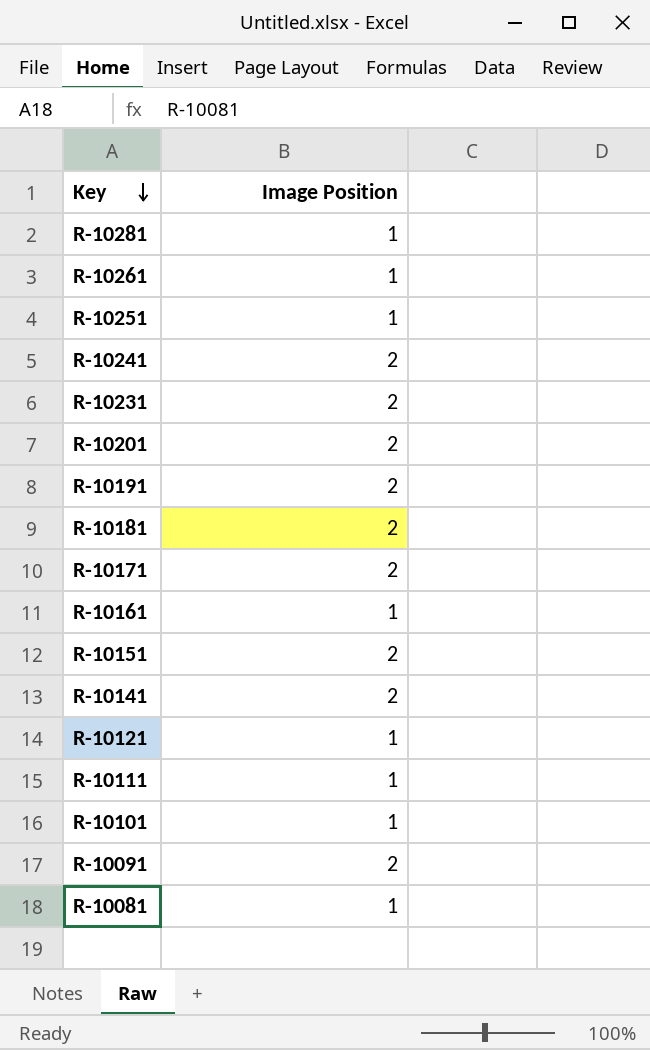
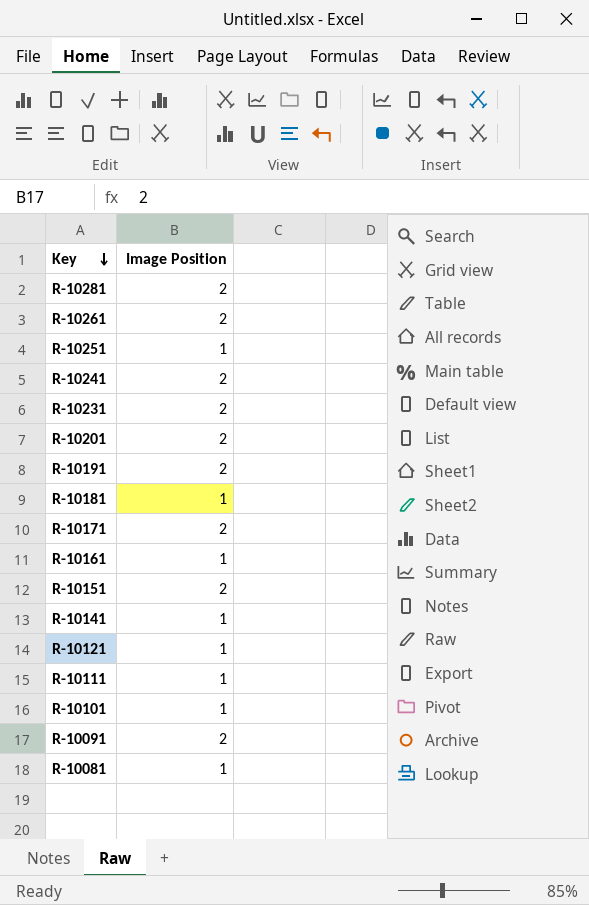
R-10281 | Image Position: 1 -> 2
R-10261 | Image Position: 1 -> 2
R-10181 | Image Position: 2 -> 1
R-10141 | Image Position: 2 -> 1

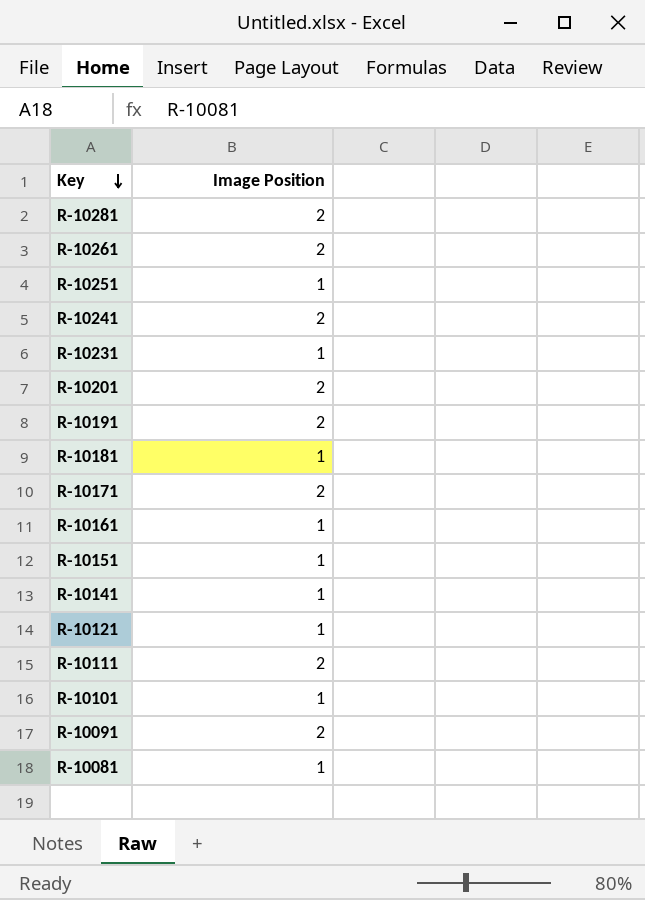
R-10231 | Image Position: 2 -> 1
R-10151 | Image Position: 2 -> 1
R-10111 | Image Position: 1 -> 2

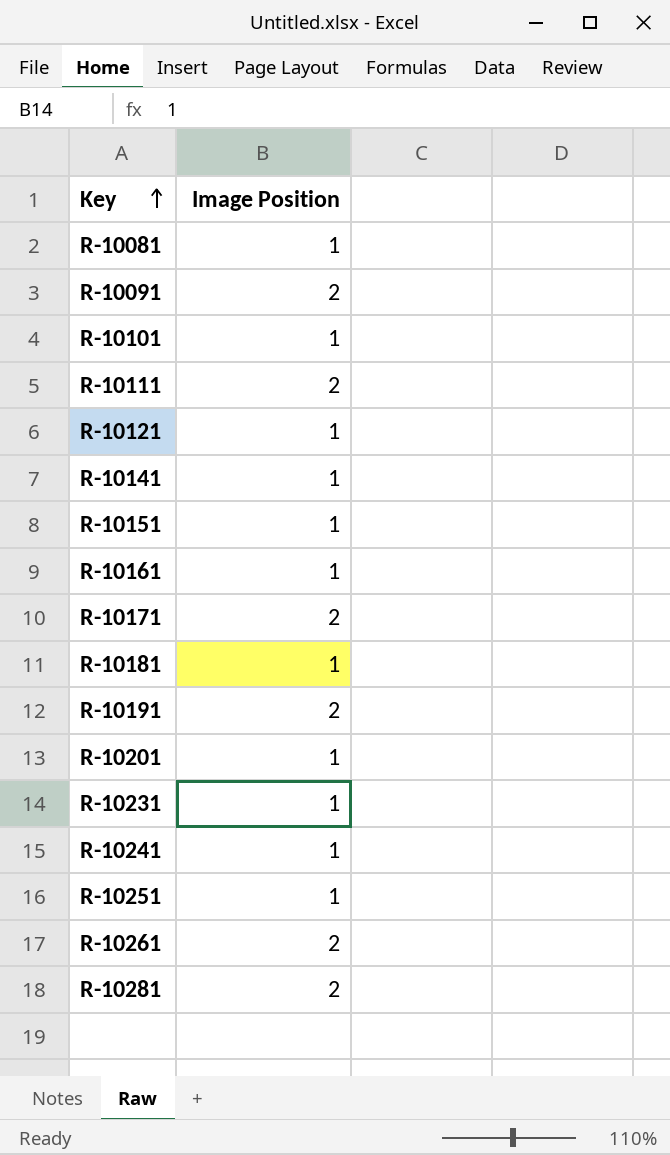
row order: Key descending -> Key ascending
R-10201 | Image Position: 2 -> 1
R-10241 | Image Position: 2 -> 1

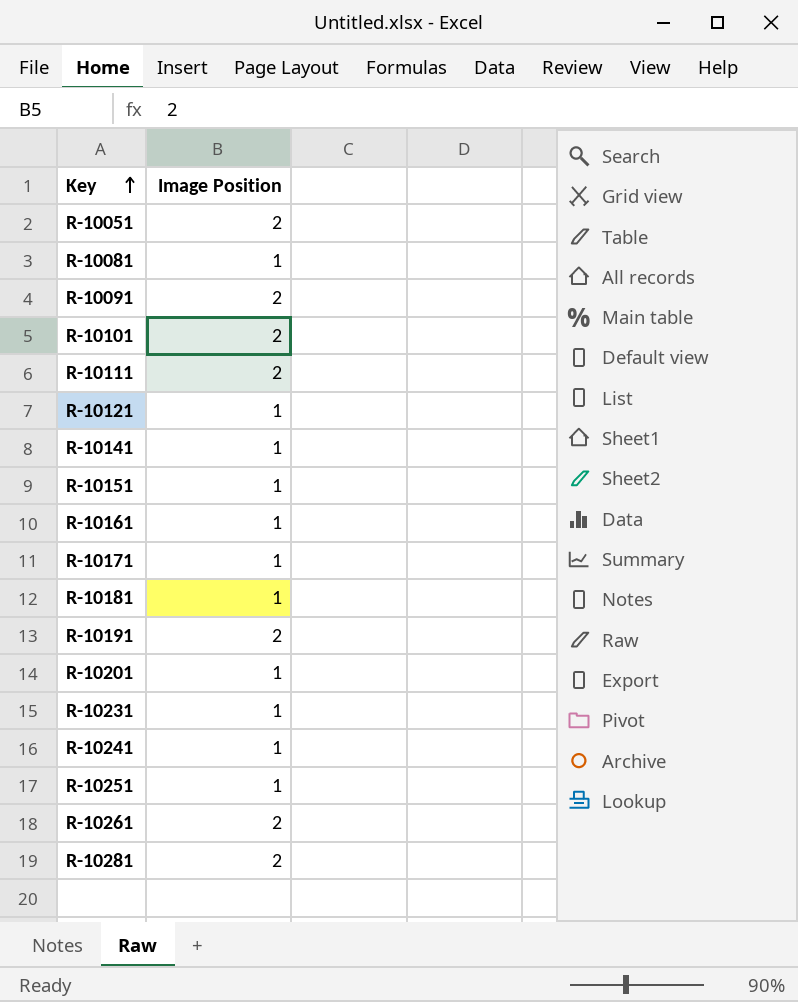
row R-10051: none -> 2
R-10101 | Image Position: 1 -> 2
R-10171 | Image Position: 2 -> 1

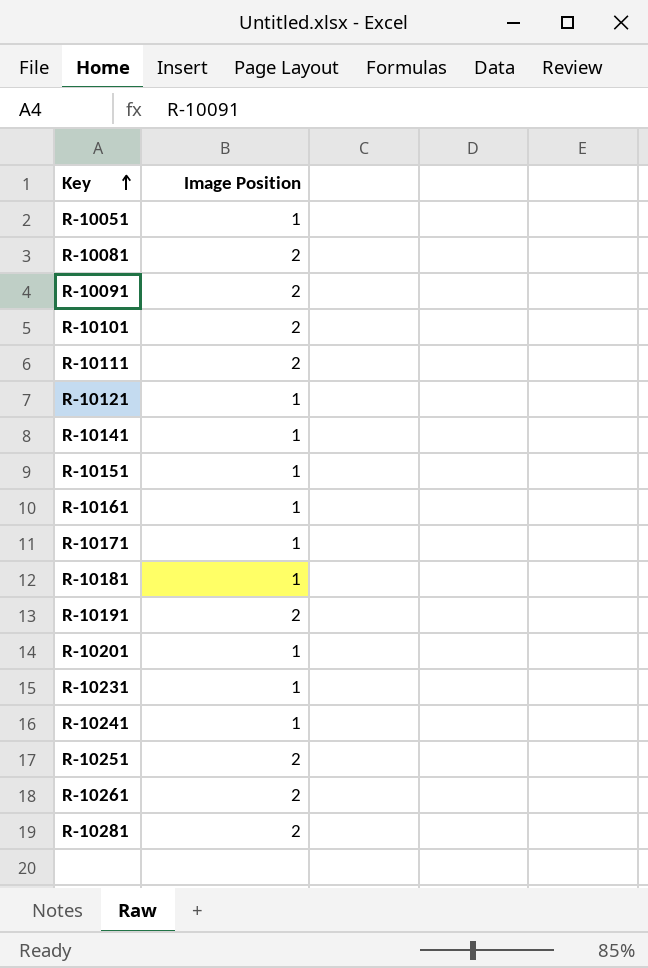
R-10051 | Image Position: 2 -> 1
R-10081 | Image Position: 1 -> 2
R-10251 | Image Position: 1 -> 2

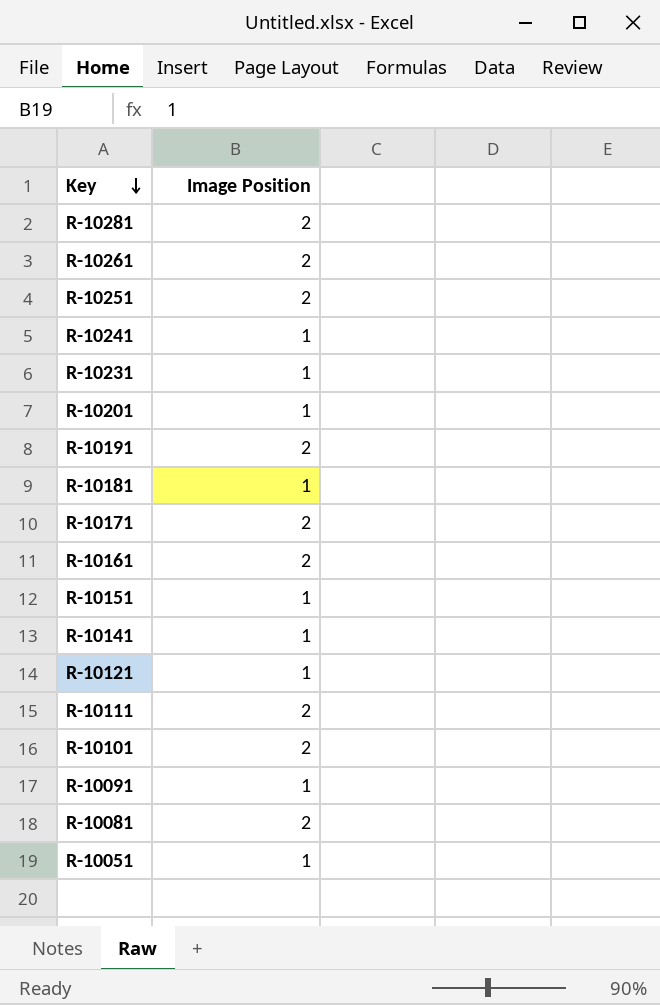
row order: Key ascending -> Key descending
R-10171 | Image Position: 1 -> 2
R-10161 | Image Position: 1 -> 2
R-10091 | Image Position: 2 -> 1

